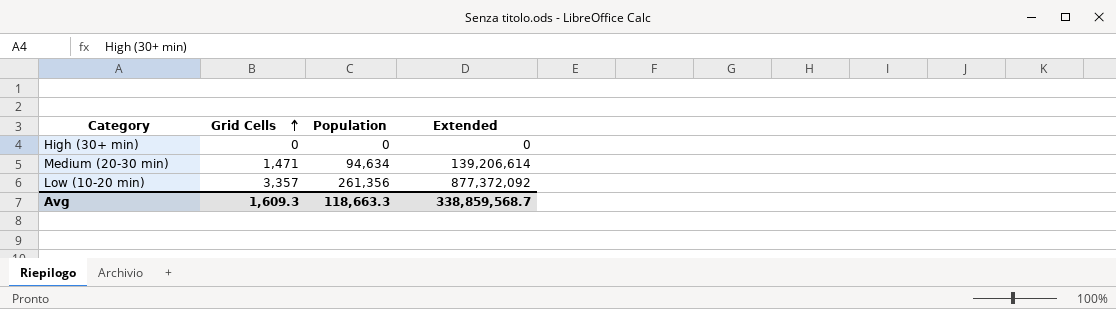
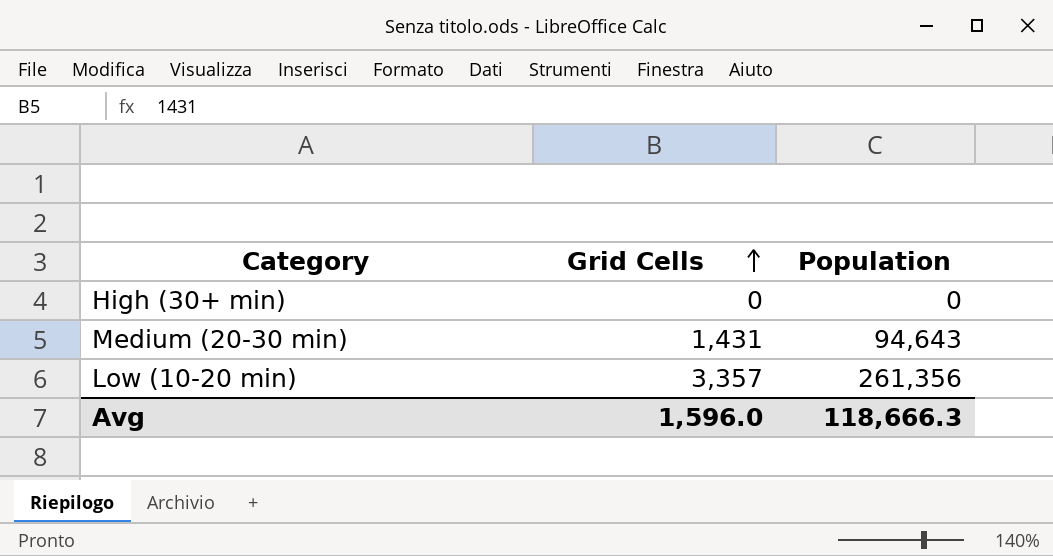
column Extended | formula: [Grid Cells] * [Population] -> none
Medium (20-30 min) | Grid Cells: 1,471 -> 1,431
Medium (20-30 min) | Population: 94,634 -> 94,643
Avg | Grid Cells: 1,609.3 -> 1,596.0
Avg | Population: 118,663.3 -> 118,666.3

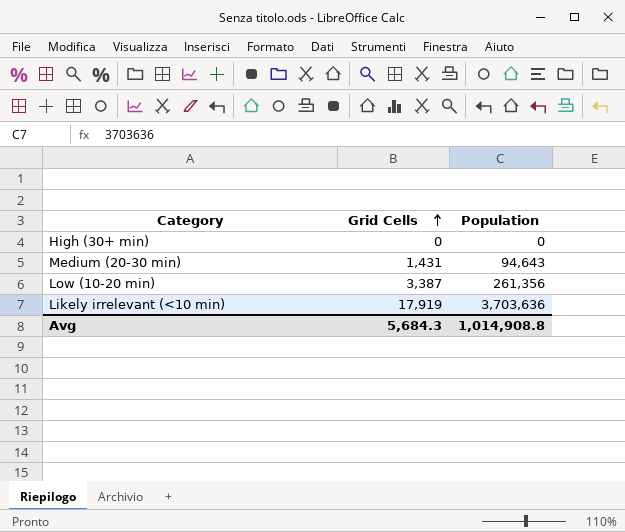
Low (10-20 min) | Grid Cells: 3,357 -> 3,387
row Likely irrelevant (<10 min): none -> 17,919 | 3,703,636
Avg | Grid Cells: 1,596.0 -> 5,684.3
Avg | Population: 118,666.3 -> 1,014,908.8

